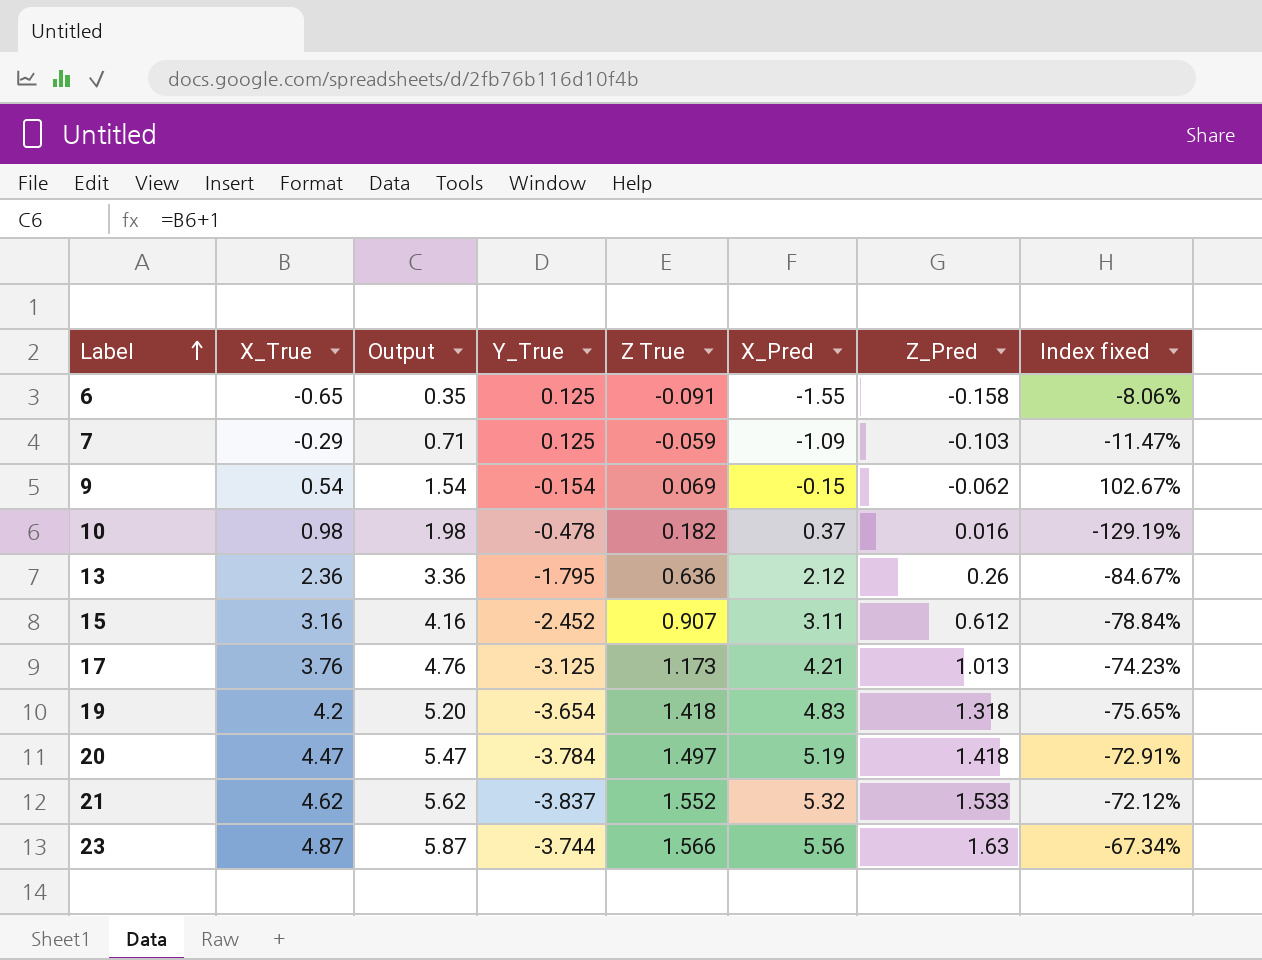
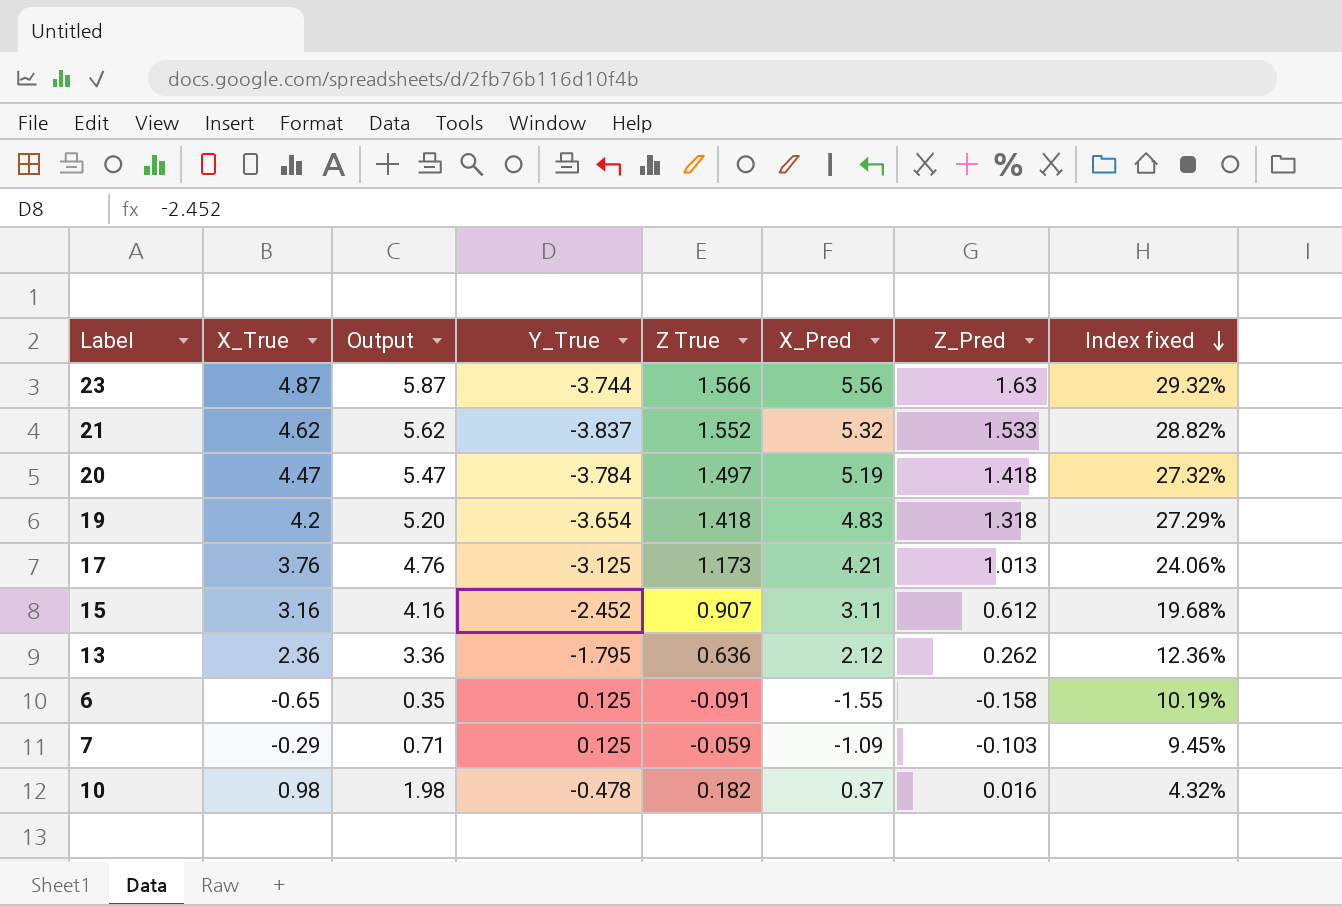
row order: Label ascending -> Index fixed descending
column Index fixed | formula: [Y_True] / [X_Pred] -> [Z_Pred] / [X_Pred]
row 9: 0.54 | 1.54 | -0.154 | 0.069 | -0.15 | -0.062 | 102.67% -> none
13 | Z_Pred: 0.26 -> 0.262

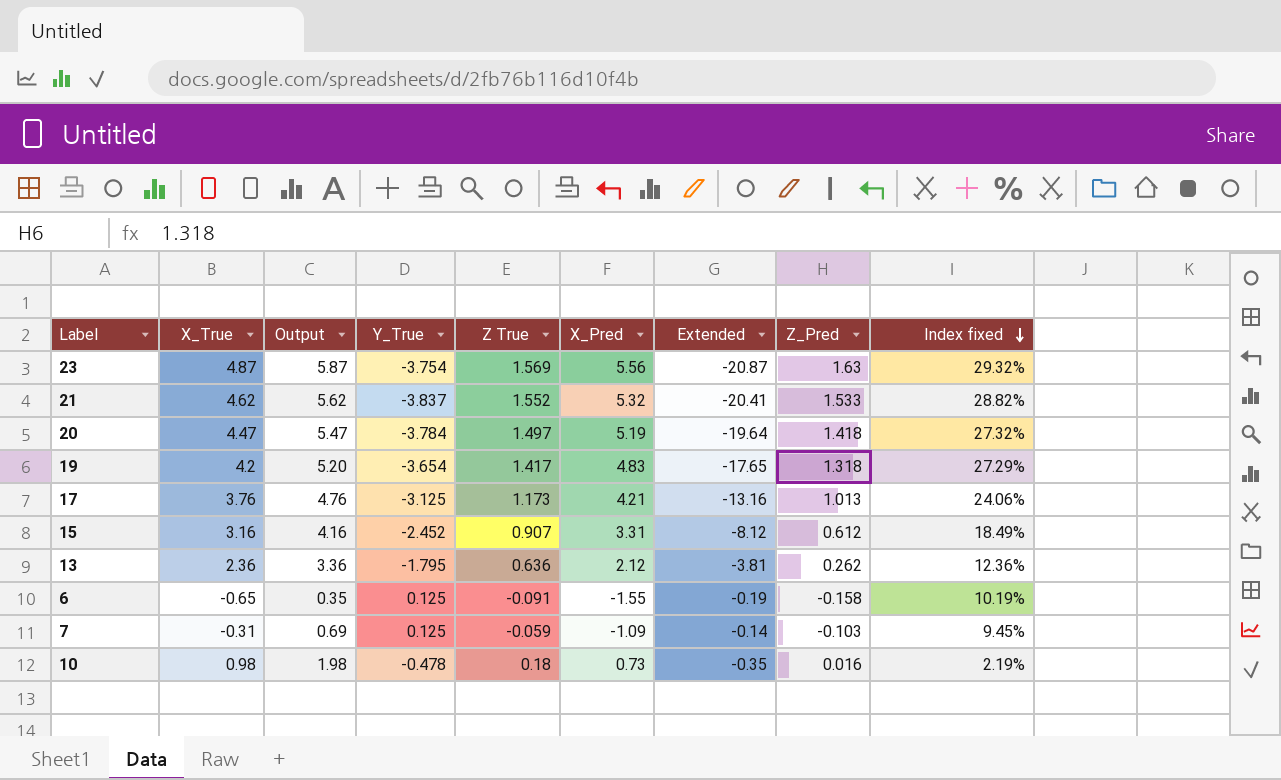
column Extended | formula: none -> [Y_True] * [X_Pred]
23 | Y_True: -3.744 -> -3.754
23 | Z True: 1.566 -> 1.569
19 | Z True: 1.418 -> 1.417
15 | X_Pred: 3.11 -> 3.31
15 | Index fixed: 19.68% -> 18.49%
7 | X_True: -0.29 -> -0.31
7 | Output: 0.71 -> 0.69
10 | Z True: 0.182 -> 0.18
10 | X_Pred: 0.37 -> 0.73
10 | Index fixed: 4.32% -> 2.19%

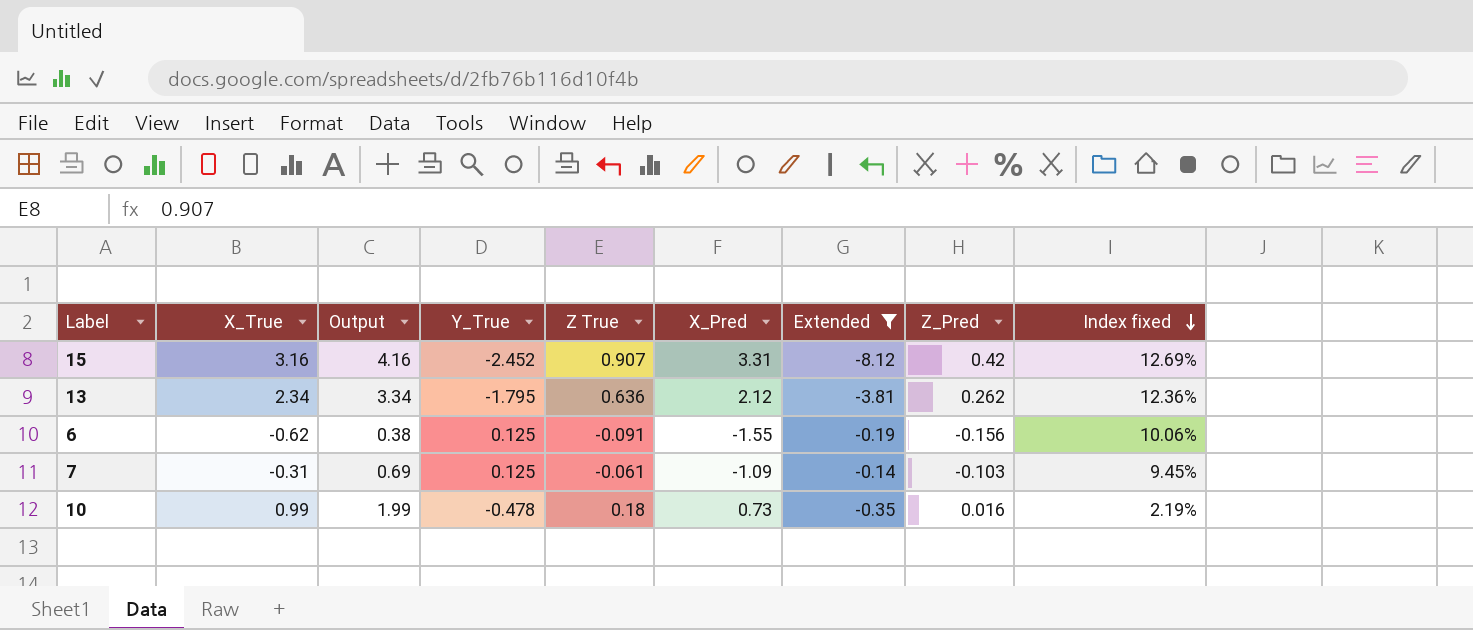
filter: none -> Extended >= -8.12
15 | Z_Pred: 0.612 -> 0.42
15 | Index fixed: 18.49% -> 12.69%
13 | X_True: 2.36 -> 2.34
13 | Output: 3.36 -> 3.34
6 | X_True: -0.65 -> -0.62
6 | Output: 0.35 -> 0.38
6 | Z_Pred: -0.158 -> -0.156
6 | Index fixed: 10.19% -> 10.06%
7 | Z True: -0.059 -> -0.061
10 | X_True: 0.98 -> 0.99
10 | Output: 1.98 -> 1.99

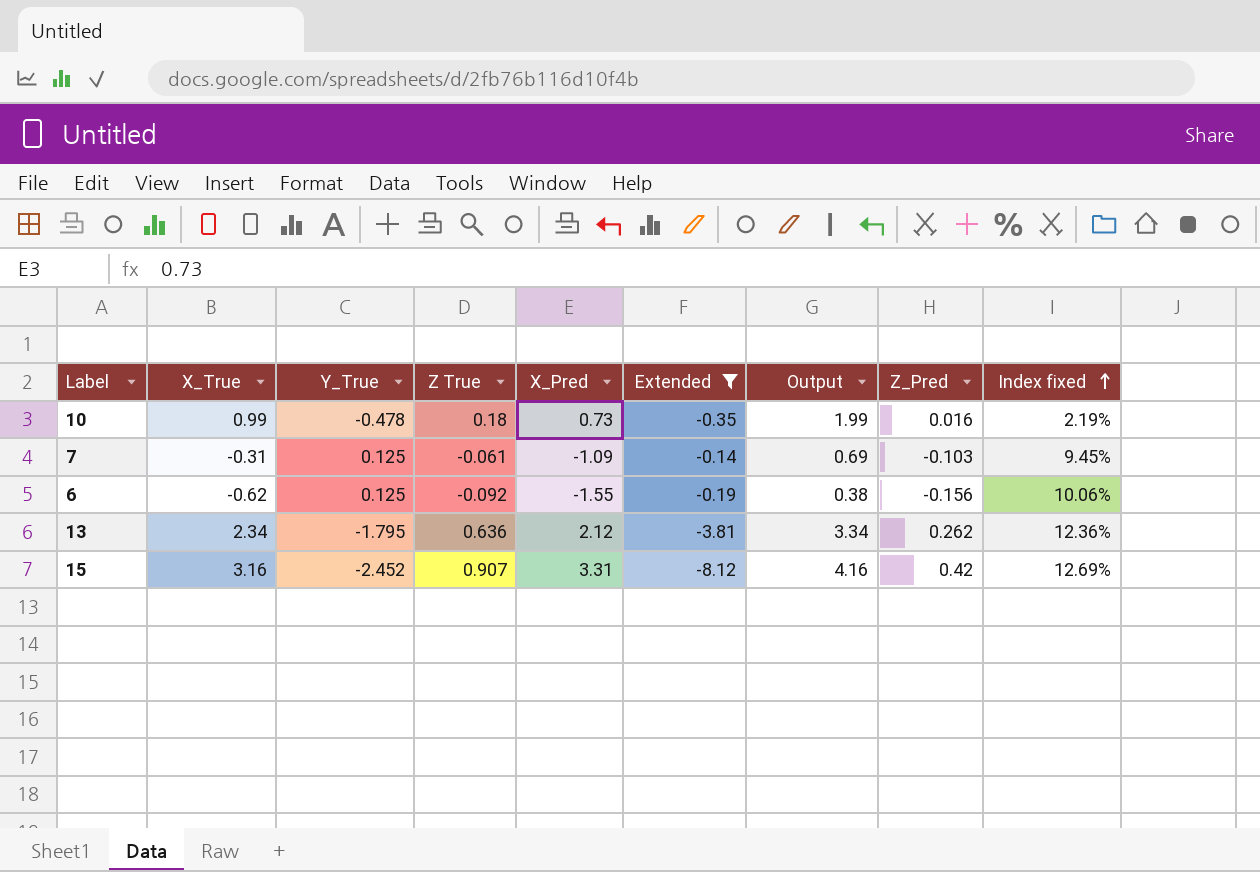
row order: Index fixed descending -> Index fixed ascending
column Output | position: 3 -> 7
6 | Z True: -0.091 -> -0.092

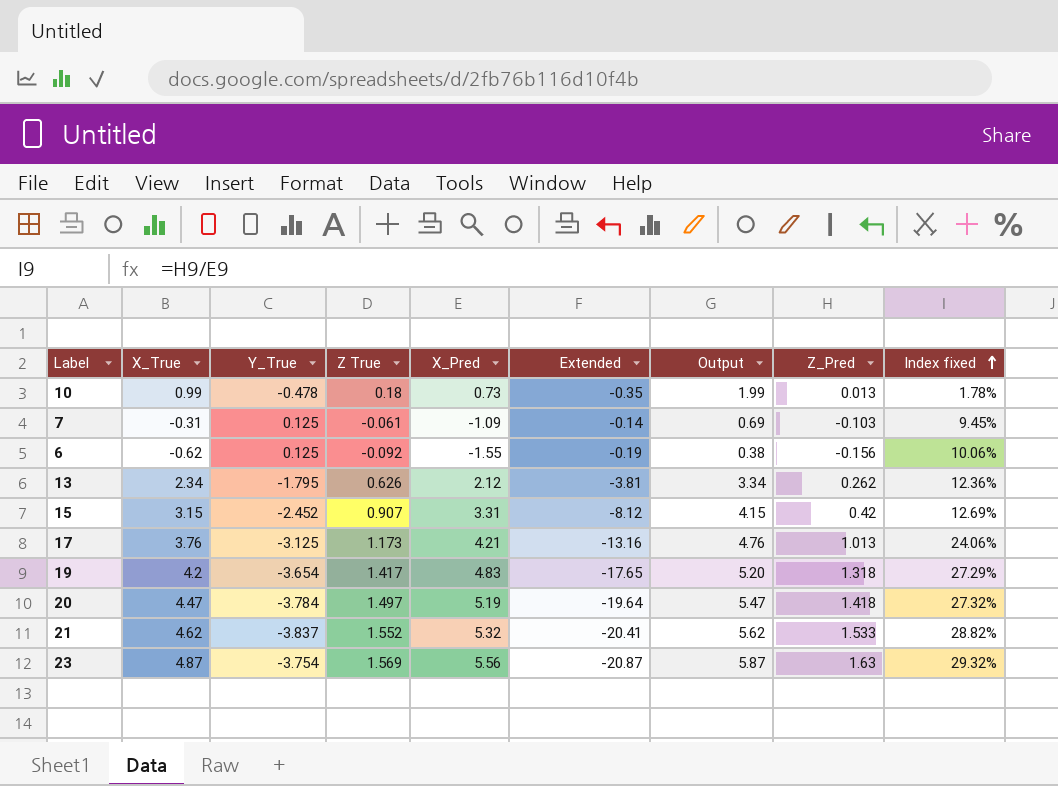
filter: Extended >= -8.12 -> none
10 | Z_Pred: 0.016 -> 0.013
10 | Index fixed: 2.19% -> 1.78%
13 | Z True: 0.636 -> 0.626
15 | X_True: 3.16 -> 3.15
15 | Output: 4.16 -> 4.15

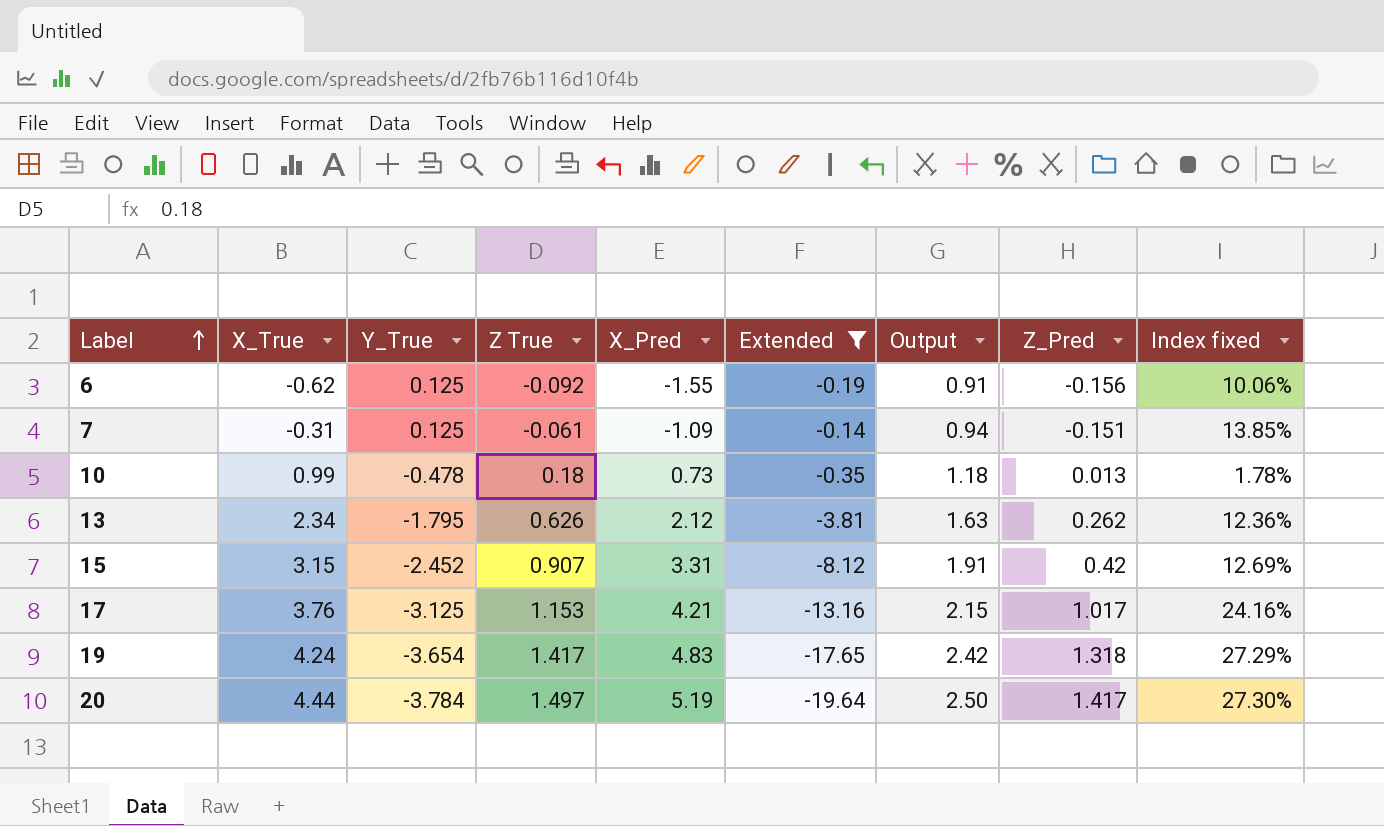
filter: none -> Extended >= -19.64
row order: Index fixed ascending -> Label ascending
column Output | formula: [X_True] + 1 -> [Z True] + 1
7 | Z_Pred: -0.103 -> -0.151
7 | Index fixed: 9.45% -> 13.85%
17 | Z True: 1.173 -> 1.153
17 | Z_Pred: 1.013 -> 1.017
17 | Index fixed: 24.06% -> 24.16%
19 | X_True: 4.2 -> 4.24
20 | X_True: 4.47 -> 4.44
20 | Z_Pred: 1.418 -> 1.417
20 | Index fixed: 27.32% -> 27.30%

